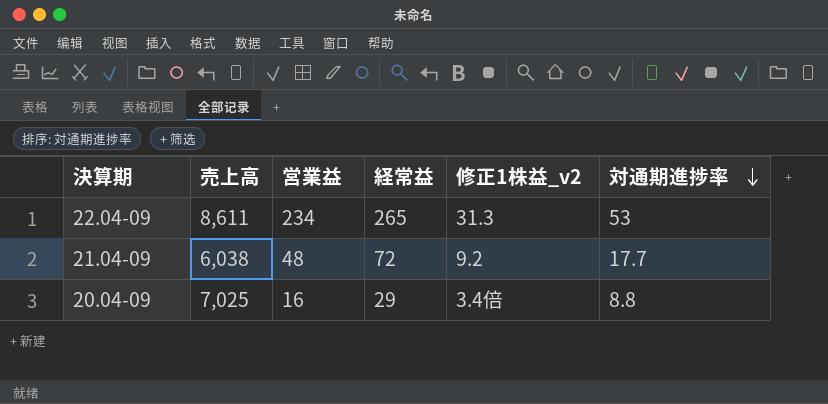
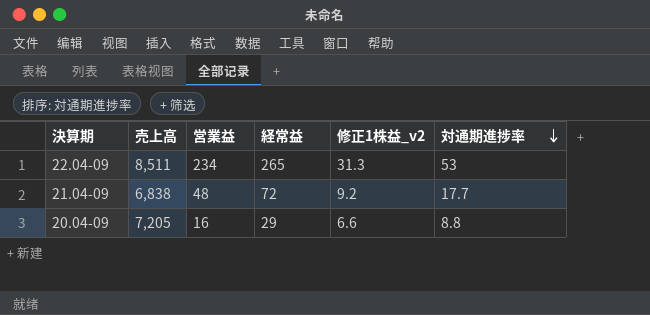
22.04-09 | 売上高: 8,611 -> 8,511
21.04-09 | 売上高: 6,038 -> 6,838
20.04-09 | 売上高: 7,025 -> 7,205
20.04-09 | 修正1株益_v2: 3.4倍 -> 6.6

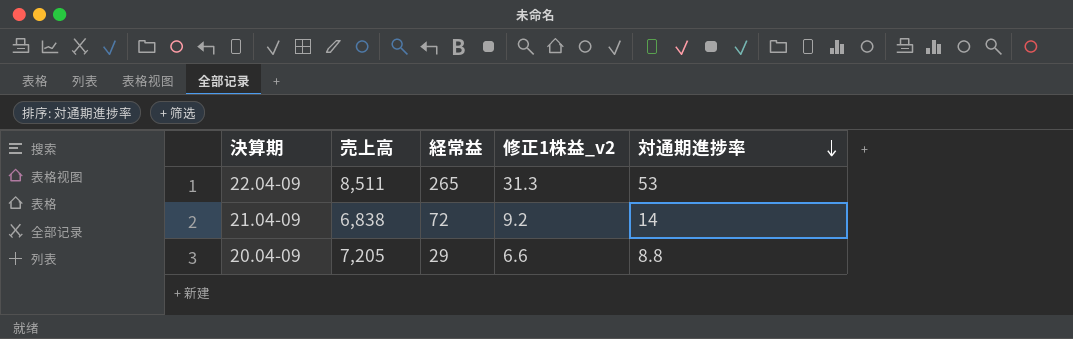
column 営業益 | position: 3 -> none
21.04-09 | 対通期進捗率: 17.7 -> 14

